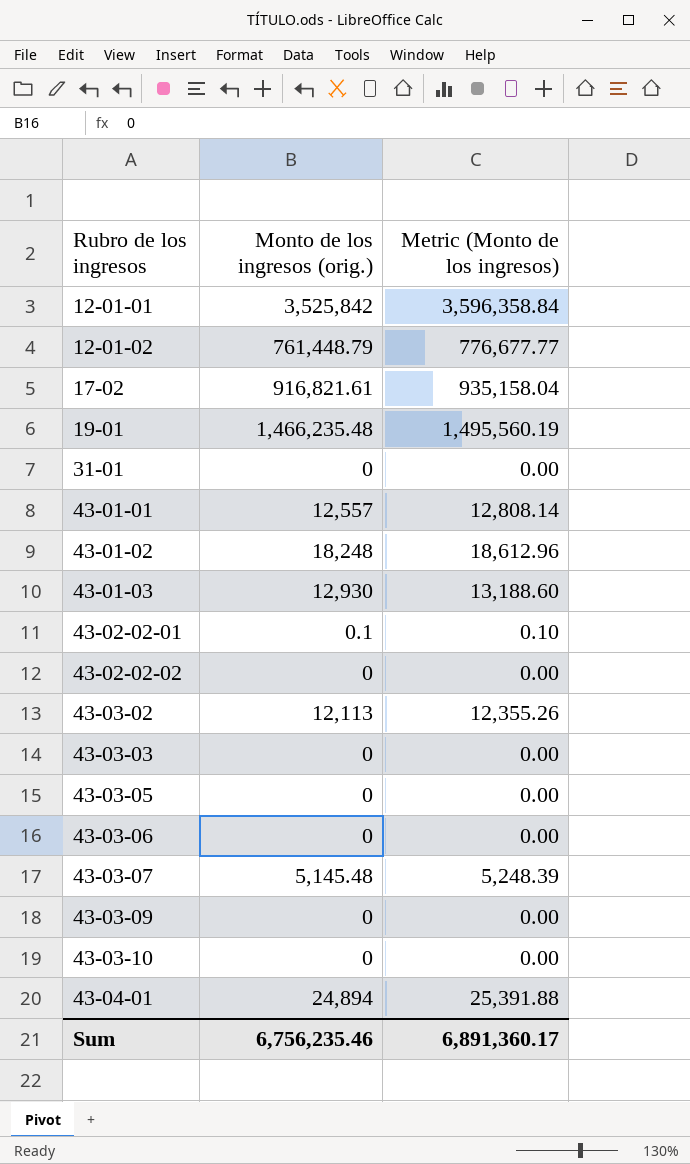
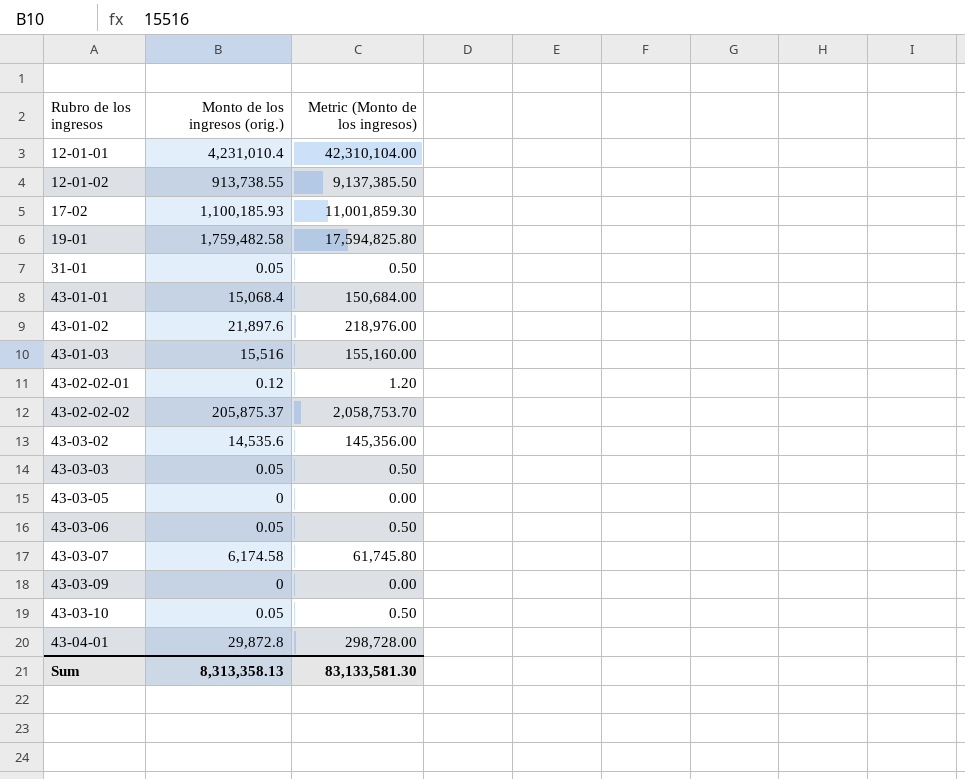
column Metric (Monto de los ingresos) | formula: [Monto de los ingresos (orig.)] * 1.02 -> [Monto de los ingresos (orig.)] * 10
12-01-01 | Monto de los ingresos (orig.): 3,525,842 -> 4,231,010.4
12-01-02 | Monto de los ingresos (orig.): 761,448.79 -> 913,738.55
17-02 | Monto de los ingresos (orig.): 916,821.61 -> 1,100,185.93
19-01 | Monto de los ingresos (orig.): 1,466,235.48 -> 1,759,482.58
31-01 | Monto de los ingresos (orig.): 0 -> 0.05
43-01-01 | Monto de los ingresos (orig.): 12,557 -> 15,068.4
43-01-02 | Monto de los ingresos (orig.): 18,248 -> 21,897.6
43-01-03 | Monto de los ingresos (orig.): 12,930 -> 15,516
43-02-02-01 | Monto de los ingresos (orig.): 0.1 -> 0.12
43-02-02-02 | Monto de los ingresos (orig.): 0 -> 205,875.37
43-03-02 | Monto de los ingresos (orig.): 12,113 -> 14,535.6
43-03-03 | Monto de los ingresos (orig.): 0 -> 0.05
43-03-06 | Monto de los ingresos (orig.): 0 -> 0.05
43-03-07 | Monto de los ingresos (orig.): 5,145.48 -> 6,174.58
43-03-10 | Monto de los ingresos (orig.): 0 -> 0.05
43-04-01 | Monto de los ingresos (orig.): 24,894 -> 29,872.8
Sum | Monto de los ingresos (orig.): 6,756,235.46 -> 8,313,358.13
Sum | Metric (Monto de los ingresos): 6,891,360.17 -> 83,133,581.30

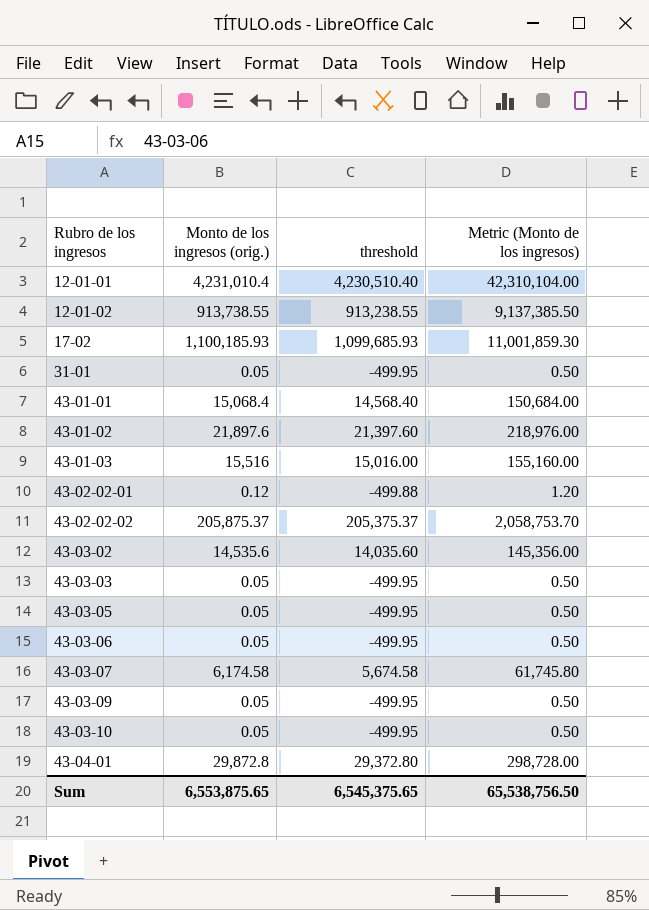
column threshold | formula: none -> [Monto de los ingresos (orig.)] - 500
row 19-01: 1,759,482.58 | 17,594,825.80 -> none
43-03-05 | Monto de los ingresos (orig.): 0 -> 0.05
43-03-05 | Metric (Monto de los ingresos): 0.00 -> 0.50
43-03-09 | Monto de los ingresos (orig.): 0 -> 0.05
43-03-09 | Metric (Monto de los ingresos): 0.00 -> 0.50
Sum | Monto de los ingresos (orig.): 8,313,358.13 -> 6,553,875.65
Sum | Metric (Monto de los ingresos): 83,133,581.30 -> 65,538,756.50

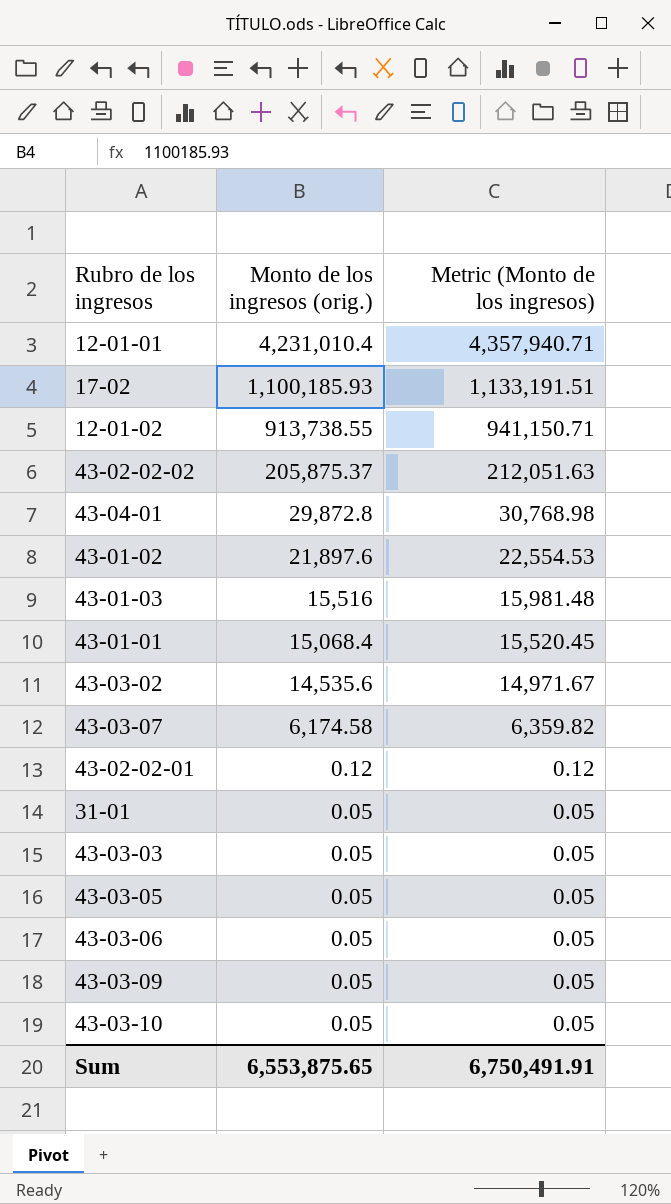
row order: Rubro de los ingresos ascending -> Monto de los ingresos (orig.) descending
column threshold | formula: [Monto de los ingresos (orig.)] - 500 -> none
column Metric (Monto de los ingresos) | formula: [Monto de los ingresos (orig.)] * 10 -> [Monto de los ingresos (orig.)] * 1.03
Sum | Metric (Monto de los ingresos): 65,538,756.50 -> 6,750,491.91

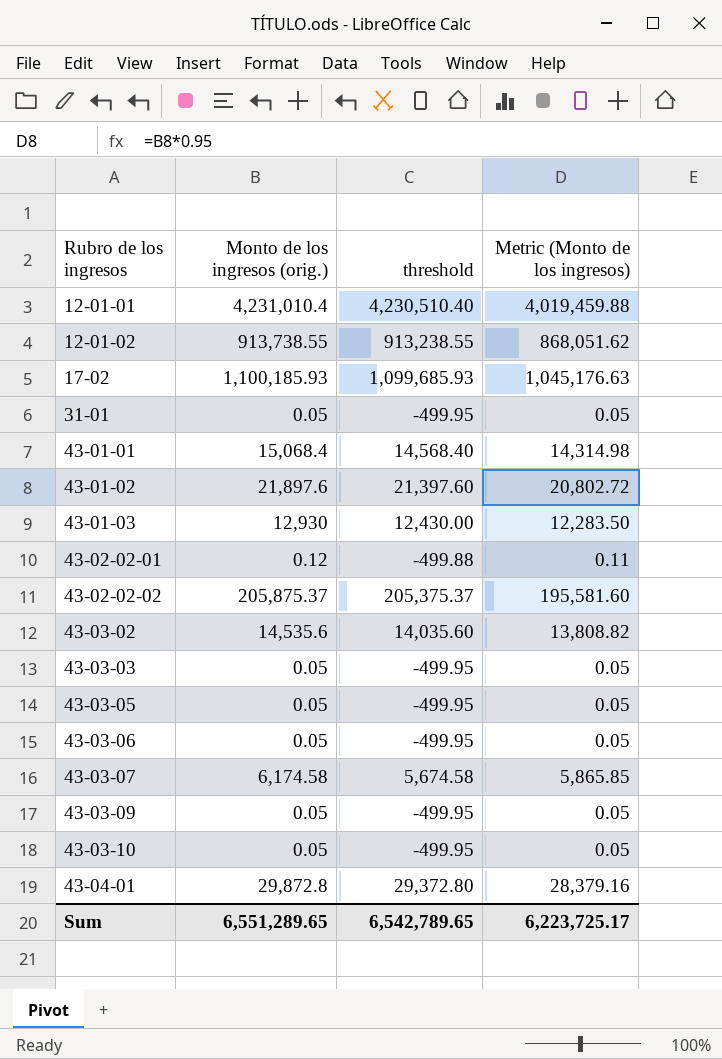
row order: Monto de los ingresos (orig.) descending -> Rubro de los ingresos ascending
column threshold | formula: none -> [Monto de los ingresos (orig.)] - 500
column Metric (Monto de los ingresos) | formula: [Monto de los ingresos (orig.)] * 1.03 -> [Monto de los ingresos (orig.)] * 0.95
43-01-03 | Monto de los ingresos (orig.): 15,516 -> 12,930
Sum | Monto de los ingresos (orig.): 6,553,875.65 -> 6,551,289.65
Sum | Metric (Monto de los ingresos): 6,750,491.91 -> 6,223,725.17

